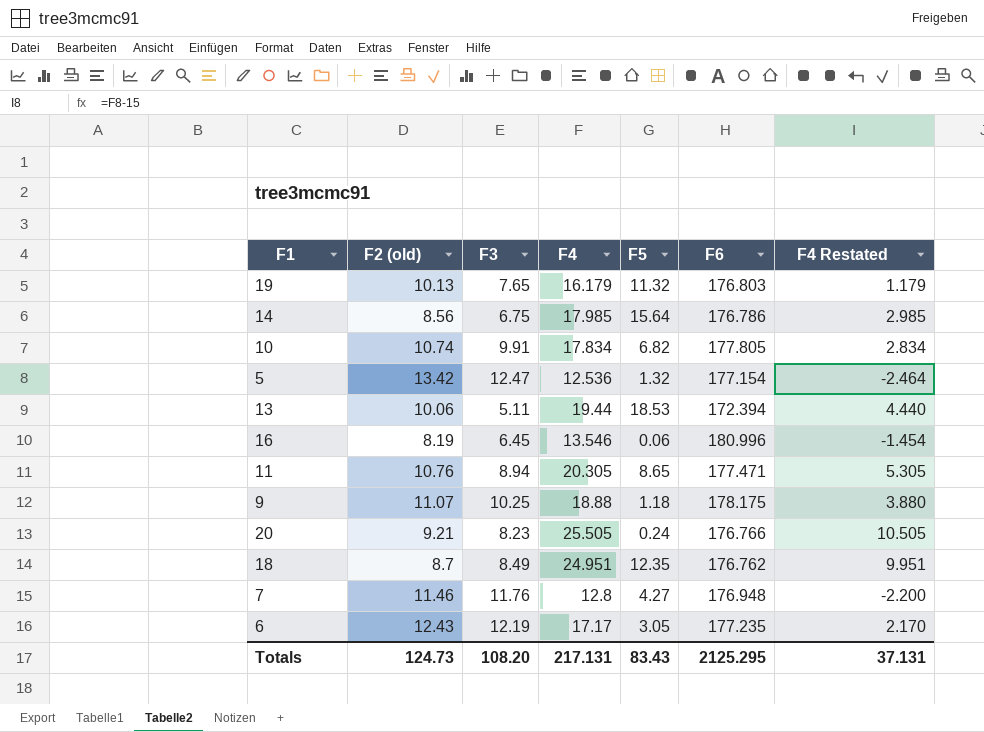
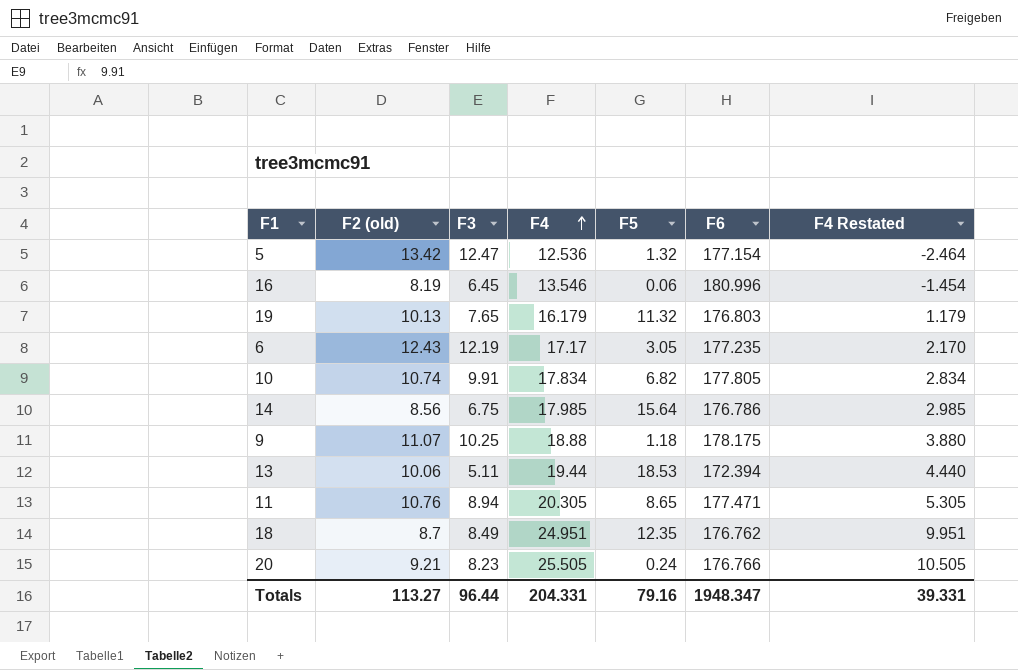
row order: none -> F4 ascending
row 7: 11.46 | 11.76 | 12.8 | 4.27 | 176.948 | -2.200 -> none
Totals | F2 (old): 124.73 -> 113.27
Totals | F3: 108.20 -> 96.44
Totals | F4: 217.131 -> 204.331
Totals | F5: 83.43 -> 79.16
Totals | F6: 2125.295 -> 1948.347
Totals | F4 Restated: 37.131 -> 39.331

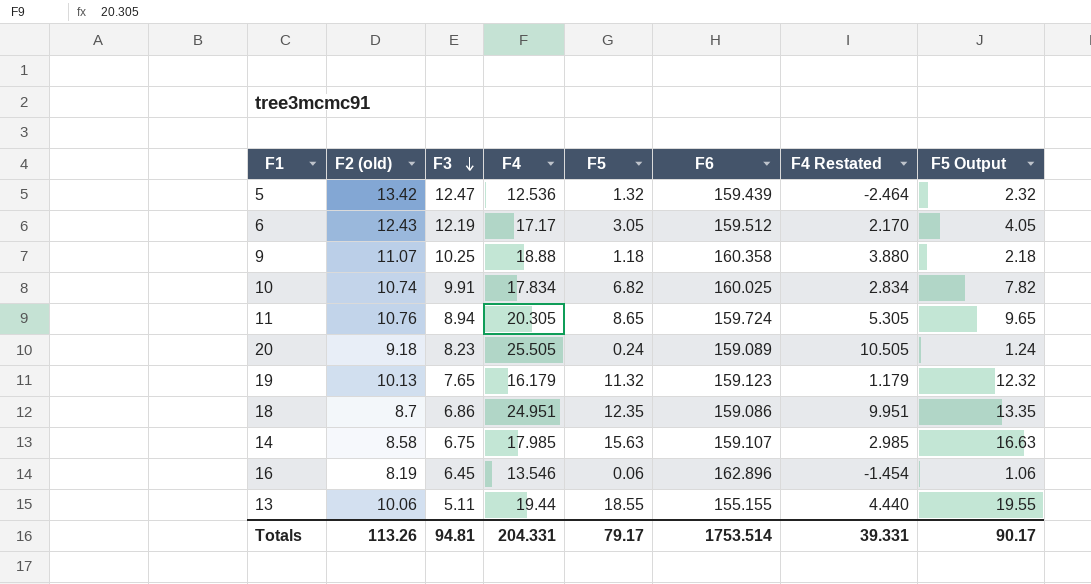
row order: F4 ascending -> F3 descending
column F5 Output | formula: none -> [F5] + 1
5 | F6: 177.154 -> 159.439
6 | F6: 177.235 -> 159.512
9 | F6: 178.175 -> 160.358
10 | F6: 177.805 -> 160.025
11 | F6: 177.471 -> 159.724
20 | F2 (old): 9.21 -> 9.18
20 | F6: 176.766 -> 159.089
19 | F6: 176.803 -> 159.123
18 | F3: 8.49 -> 6.86
18 | F6: 176.762 -> 159.086
14 | F2 (old): 8.56 -> 8.58
14 | F5: 15.64 -> 15.63
14 | F6: 176.786 -> 159.107
16 | F6: 180.996 -> 162.896
13 | F5: 18.53 -> 18.55
13 | F6: 172.394 -> 155.155
Totals | F2 (old): 113.27 -> 113.26
Totals | F3: 96.44 -> 94.81
Totals | F5: 79.16 -> 79.17
Totals | F6: 1948.347 -> 1753.514

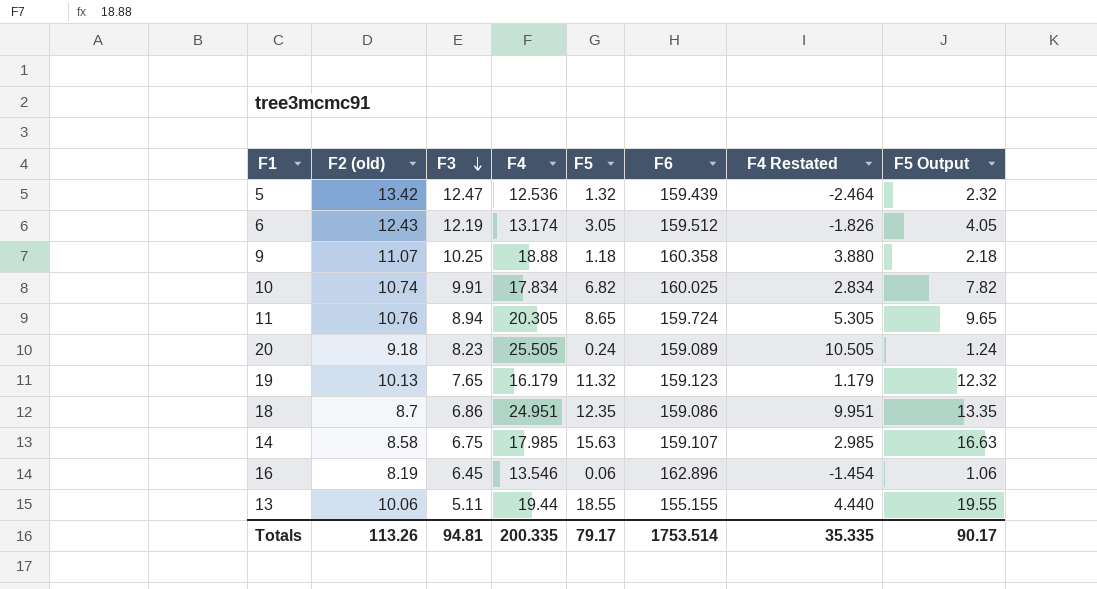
6 | F4: 17.17 -> 13.174
6 | F4 Restated: 2.170 -> -1.826
Totals | F4: 204.331 -> 200.335
Totals | F4 Restated: 39.331 -> 35.335

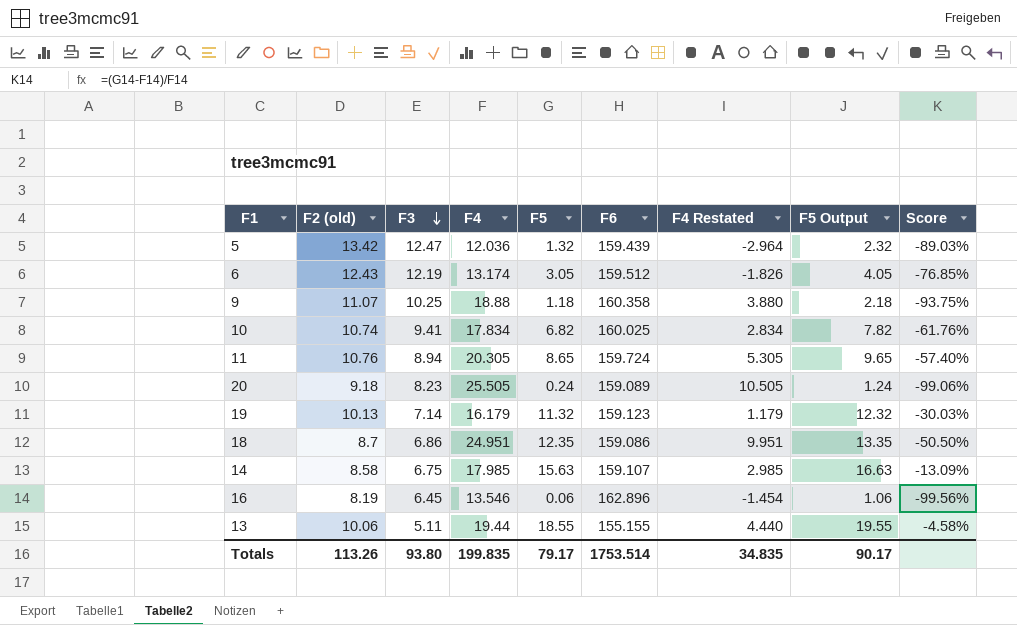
column Score | formula: none -> ([F5] - [F4]) / [F4]
5 | F4: 12.536 -> 12.036
5 | F4 Restated: -2.464 -> -2.964
10 | F3: 9.91 -> 9.41
19 | F3: 7.65 -> 7.14
Totals | F3: 94.81 -> 93.80
Totals | F4: 200.335 -> 199.835
Totals | F4 Restated: 35.335 -> 34.835

